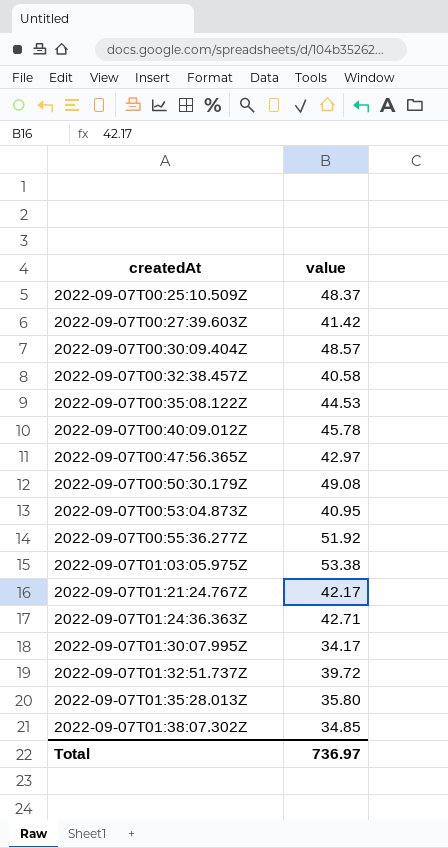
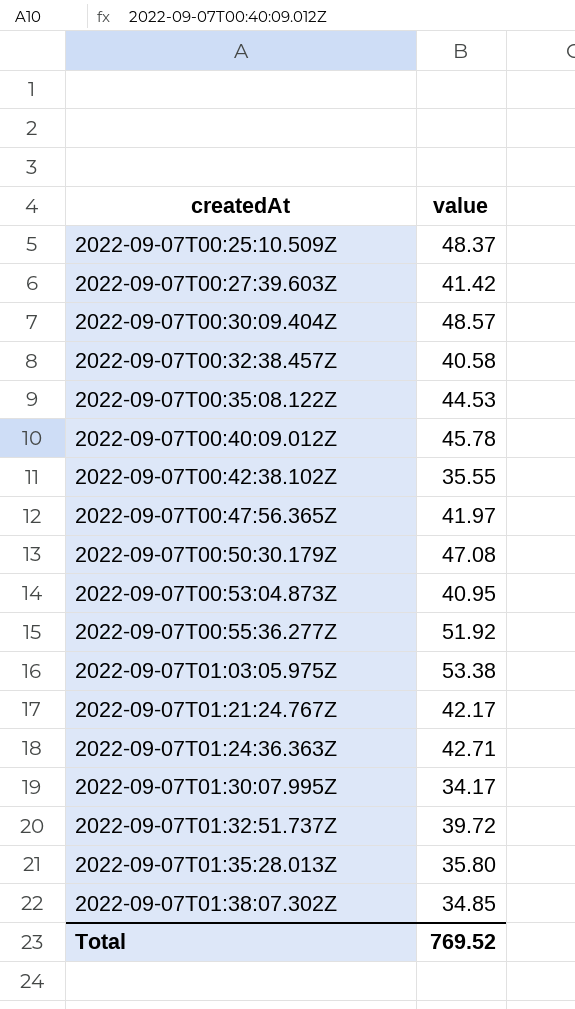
row 2022-09-07T00:42:38.102Z: none -> 35.55
2022-09-07T00:47:56.365Z | value: 42.97 -> 41.97
2022-09-07T00:50:30.179Z | value: 49.08 -> 47.08
Total | value: 736.97 -> 769.52

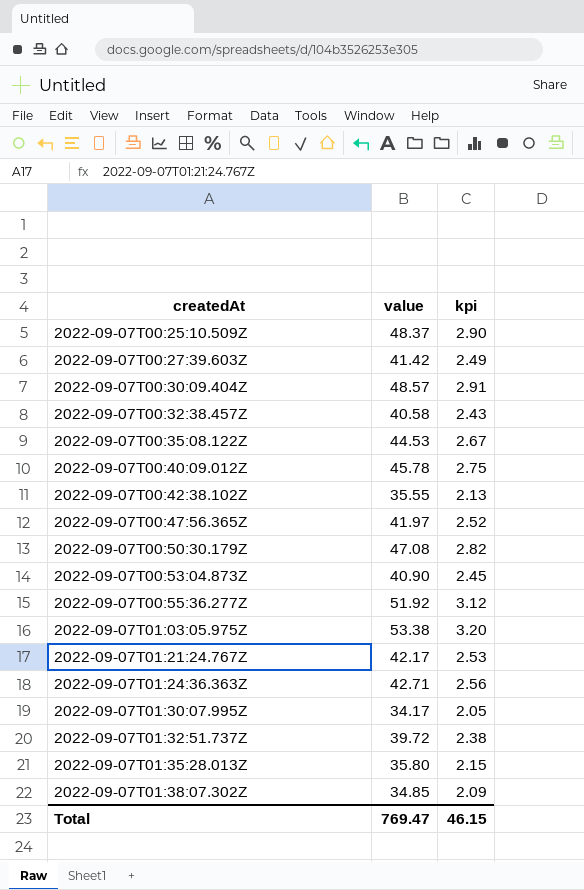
column kpi | formula: none -> [value] * 0.06
2022-09-07T00:53:04.873Z | value: 40.95 -> 40.90
Total | value: 769.52 -> 769.47

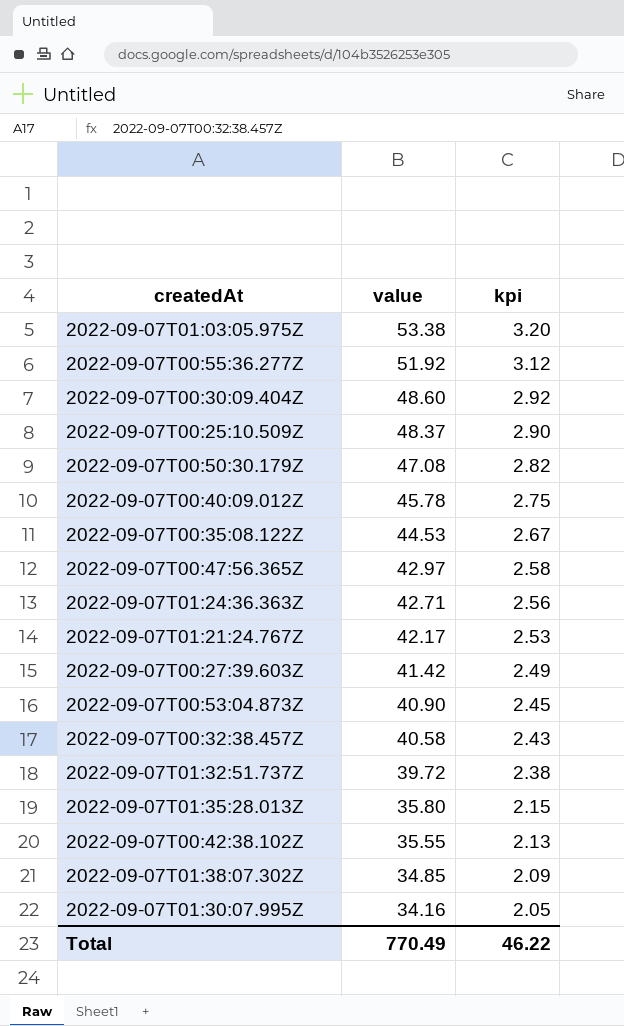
row order: createdAt ascending -> value descending
2022-09-07T00:30:09.404Z | value: 48.57 -> 48.60
2022-09-07T00:30:09.404Z | kpi: 2.91 -> 2.92
2022-09-07T00:47:56.365Z | value: 41.97 -> 42.97
2022-09-07T00:47:56.365Z | kpi: 2.52 -> 2.58
2022-09-07T01:30:07.995Z | value: 34.17 -> 34.16
Total | value: 769.47 -> 770.49
Total | kpi: 46.15 -> 46.22

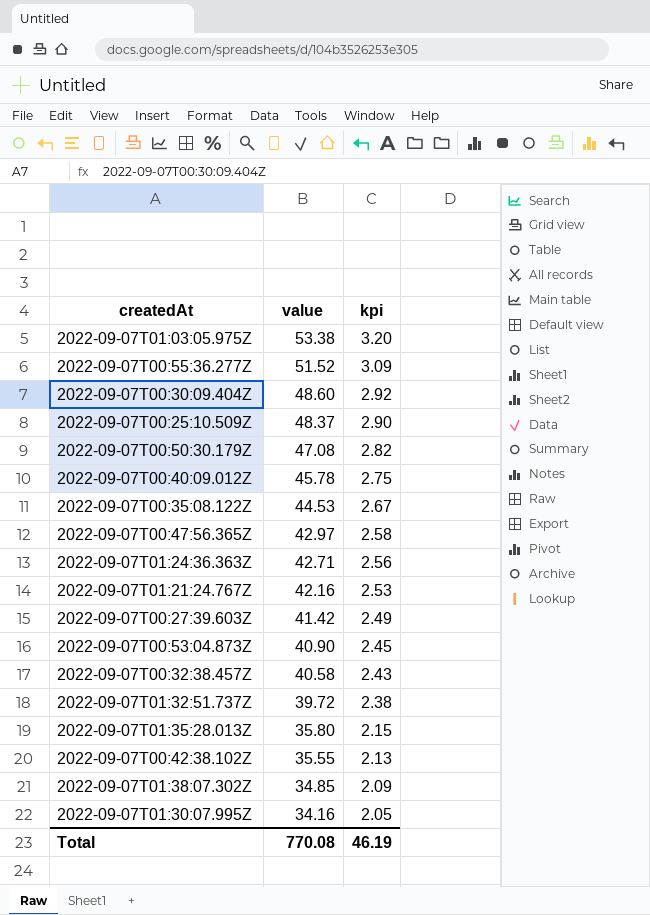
2022-09-07T00:55:36.277Z | value: 51.92 -> 51.52
2022-09-07T00:55:36.277Z | kpi: 3.12 -> 3.09
2022-09-07T01:21:24.767Z | value: 42.17 -> 42.16
Total | value: 770.49 -> 770.08
Total | kpi: 46.22 -> 46.19

